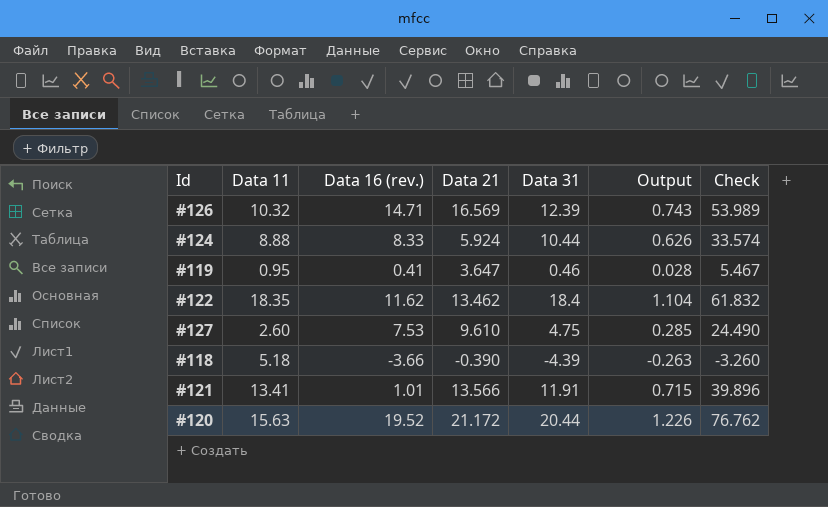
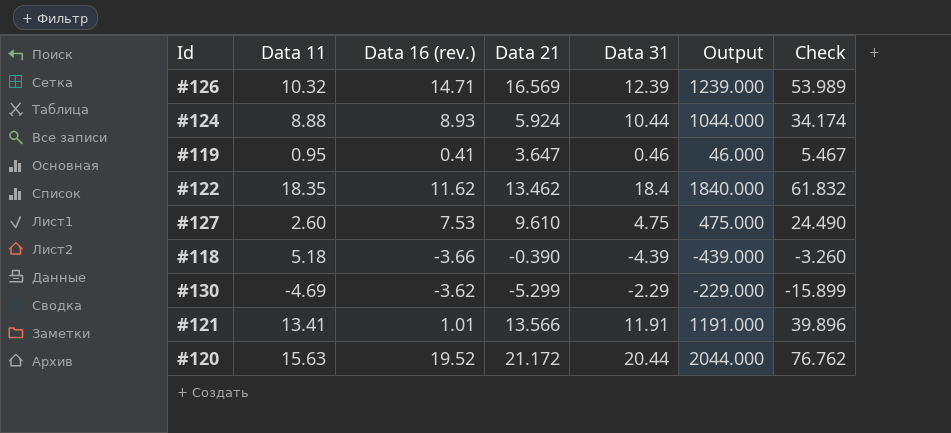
column Output | formula: [Data 31] * 0.06 -> [Data 31] * 100
#124 | Data 16 (rev.): 8.33 -> 8.93
#124 | Check: 33.574 -> 34.174
row #130: none -> -4.69 | -3.62 | -5.299 | -2.29 | -229.000 | -15.899

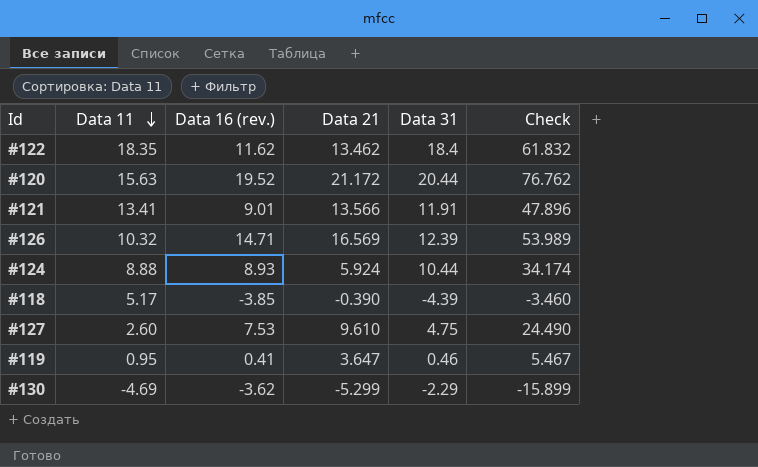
row order: none -> Data 11 descending
column Output | formula: [Data 31] * 100 -> none
#121 | Data 16 (rev.): 1.01 -> 9.01
#121 | Check: 39.896 -> 47.896
#118 | Data 11: 5.18 -> 5.17
#118 | Data 16 (rev.): -3.66 -> -3.85
#118 | Check: -3.260 -> -3.460

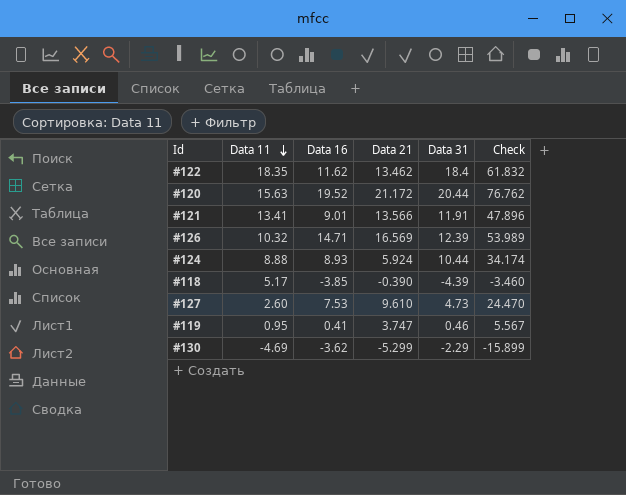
column name: Data 16 (rev.) -> Data 16
#127 | Data 31: 4.75 -> 4.73
#127 | Check: 24.490 -> 24.470
#119 | Data 21: 3.647 -> 3.747
#119 | Check: 5.467 -> 5.567

